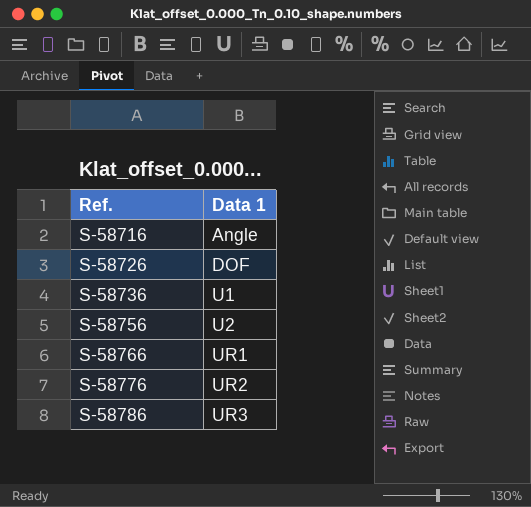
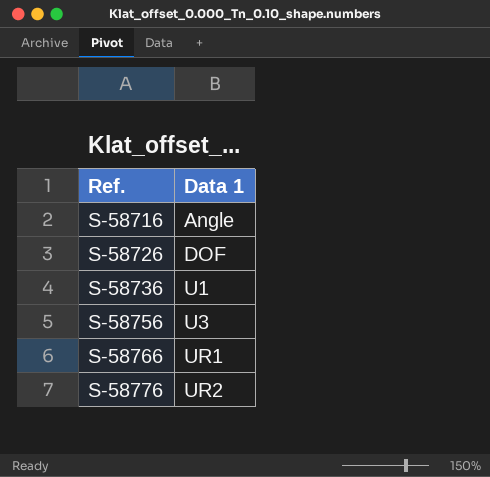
row S-58786: UR3 -> none
S-58756 | Data 1: U2 -> U3

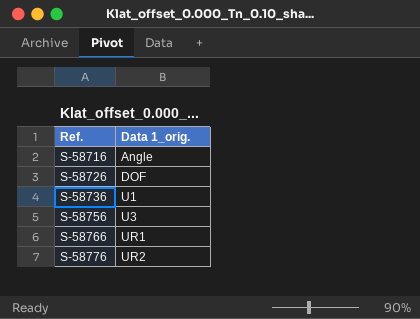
column name: Data 1 -> Data 1_orig.

